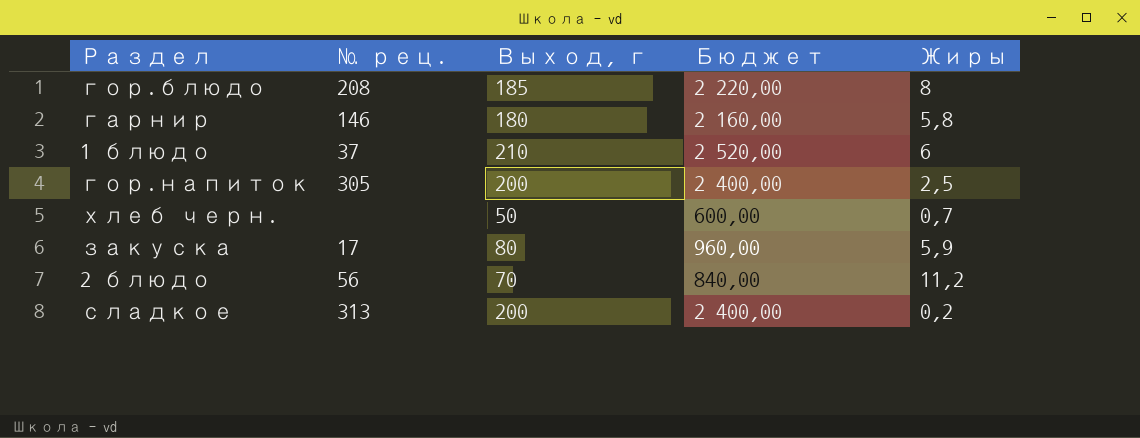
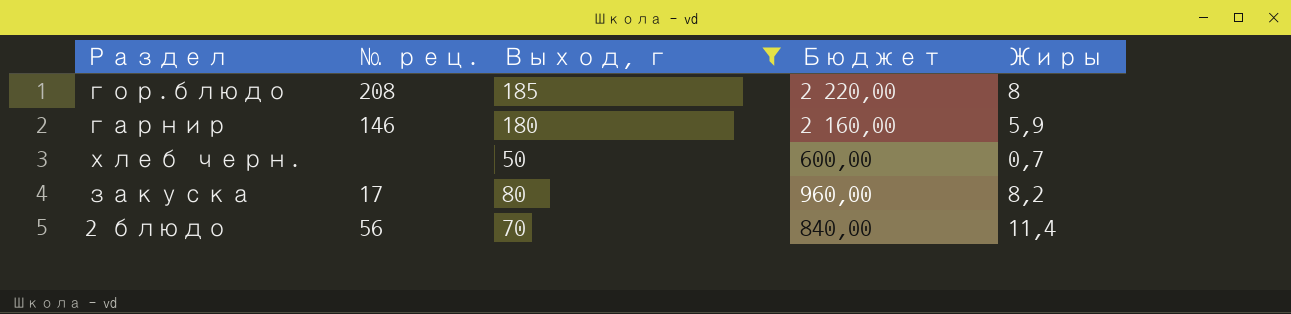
filter: none -> Выход, г <= 185
гарнир | Жиры: 5,8 -> 5,9
закуска | Жиры: 5,9 -> 8,2
2 блюдо | Жиры: 11,2 -> 11,4

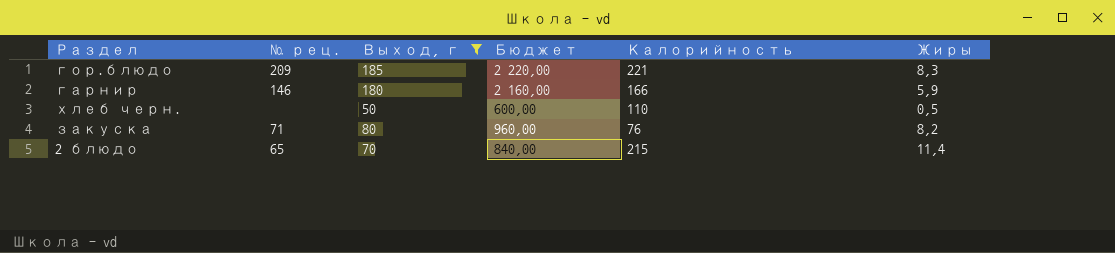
column Калорийность | position: none -> 5
гор.блюдо | № рец.: 208 -> 209
гор.блюдо | Жиры: 8 -> 8,3
хлеб черн. | Жиры: 0,7 -> 0,5
закуска | № рец.: 17 -> 71
2 блюдо | № рец.: 56 -> 65

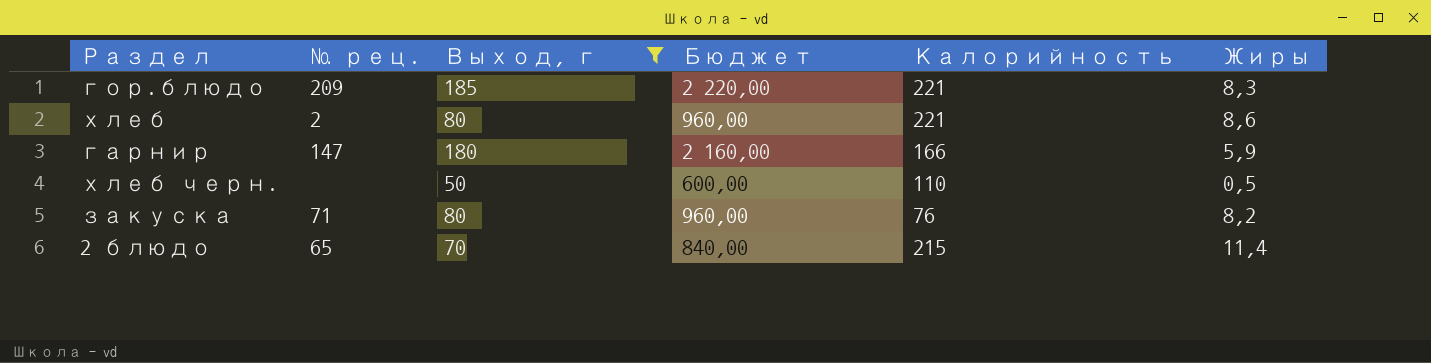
row хлеб: none -> 2 | 80 | 960,00 | 221 | 8,6
гарнир | № рец.: 146 -> 147

